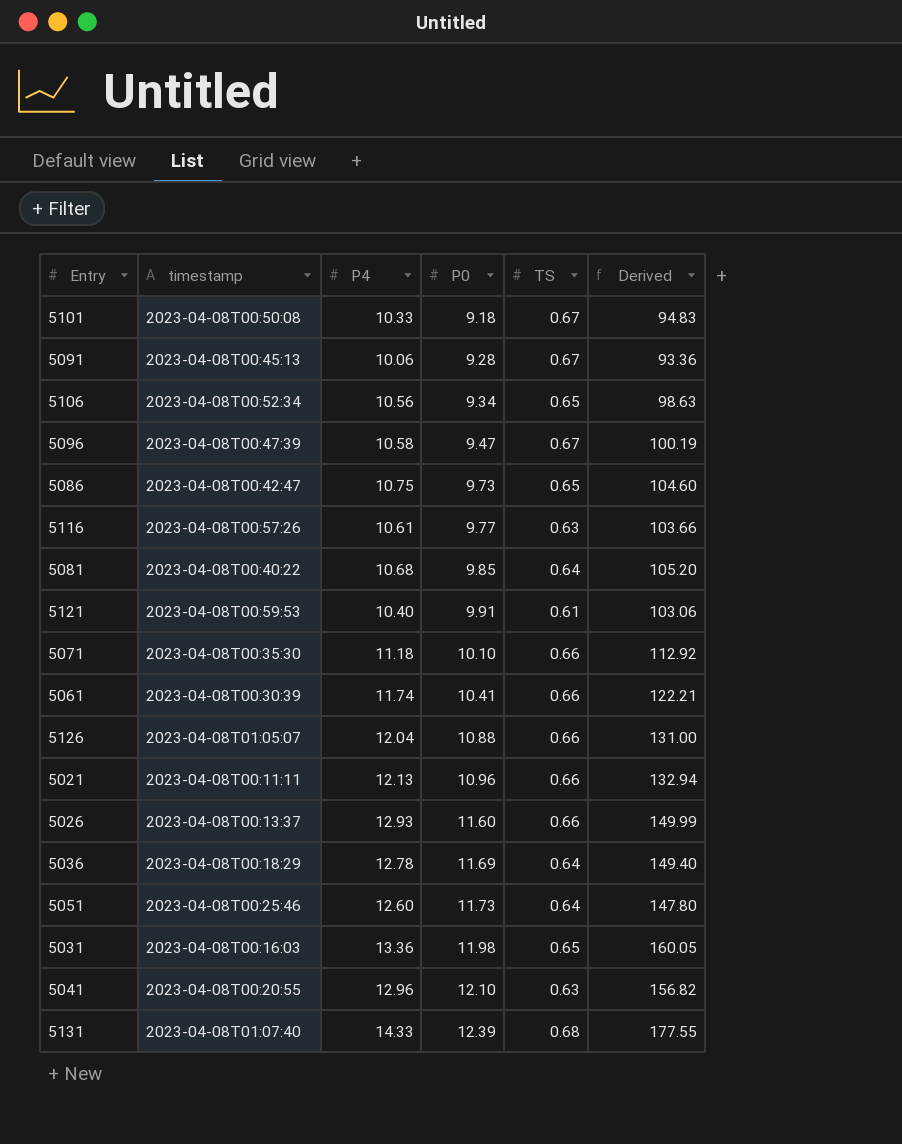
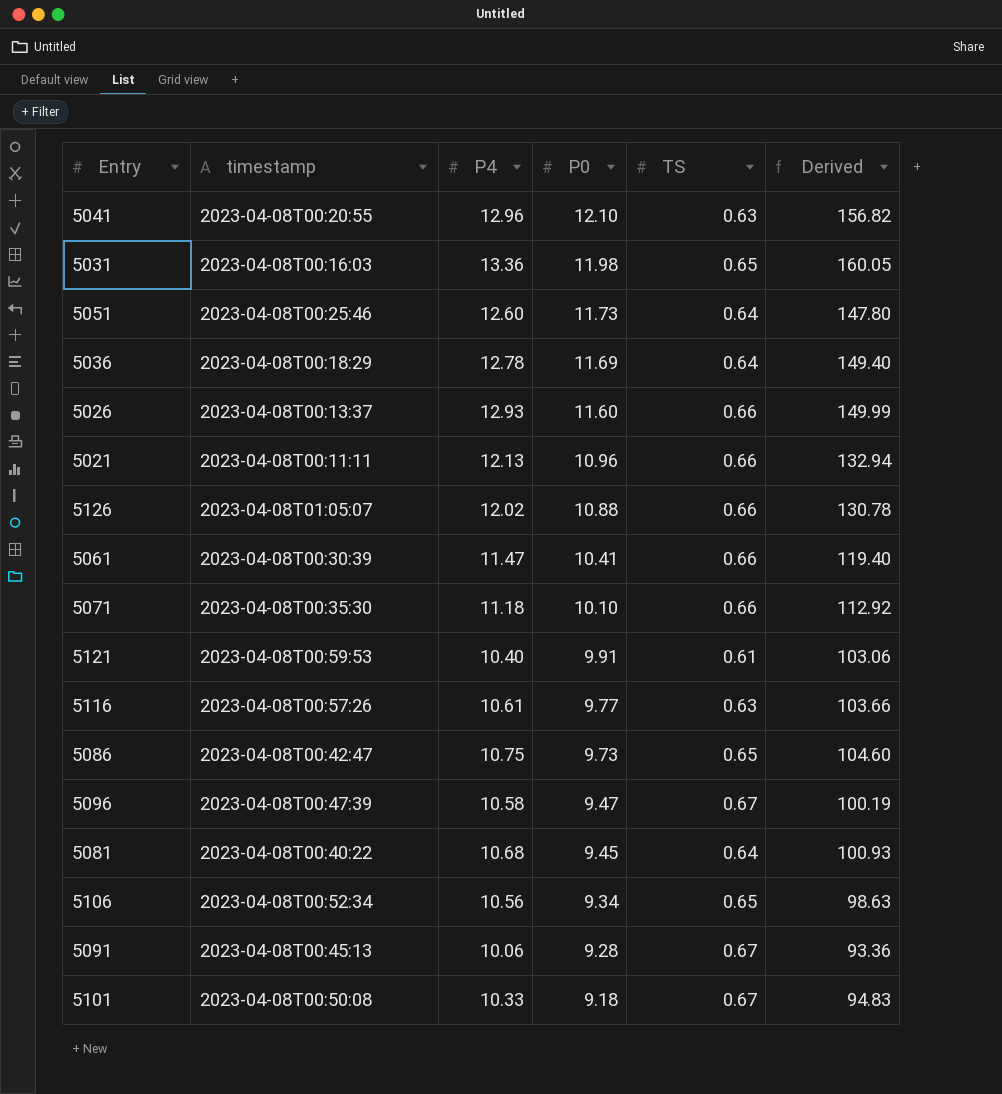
row order: P0 ascending -> P0 descending
row 5131: 2023-04-08T01:07:40 | 14.33 | 12.39 | 0.68 | 177.55 -> none
5126 | P4: 12.04 -> 12.02
5126 | Derived: 131.00 -> 130.78
5061 | P4: 11.74 -> 11.47
5061 | Derived: 122.21 -> 119.40
5081 | P0: 9.85 -> 9.45
5081 | Derived: 105.20 -> 100.93

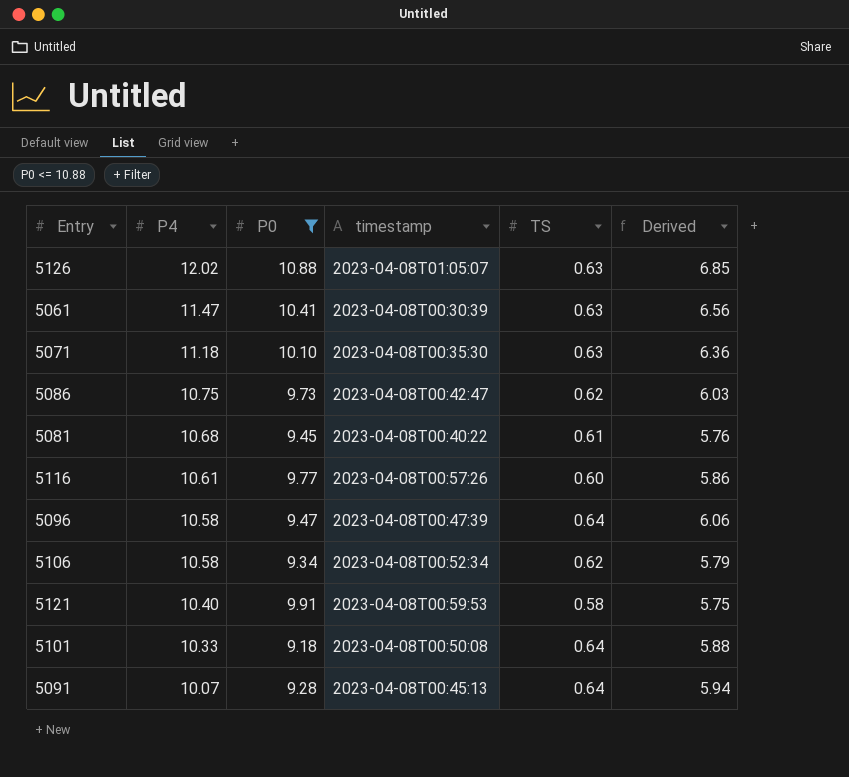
filter: none -> P0 <= 10.88
row order: P0 descending -> P4 descending
column timestamp | position: 2 -> 4
column Derived | formula: [P4] * [P0] -> [P0] * [TS]
5126 | TS: 0.66 -> 0.63
5061 | TS: 0.66 -> 0.63
5071 | TS: 0.66 -> 0.63
5086 | TS: 0.65 -> 0.62
5081 | TS: 0.64 -> 0.61
5116 | TS: 0.63 -> 0.60
5096 | TS: 0.67 -> 0.64
5106 | P4: 10.56 -> 10.58
5106 | TS: 0.65 -> 0.62
5121 | TS: 0.61 -> 0.58
5101 | TS: 0.67 -> 0.64
5091 | P4: 10.06 -> 10.07
5091 | TS: 0.67 -> 0.64

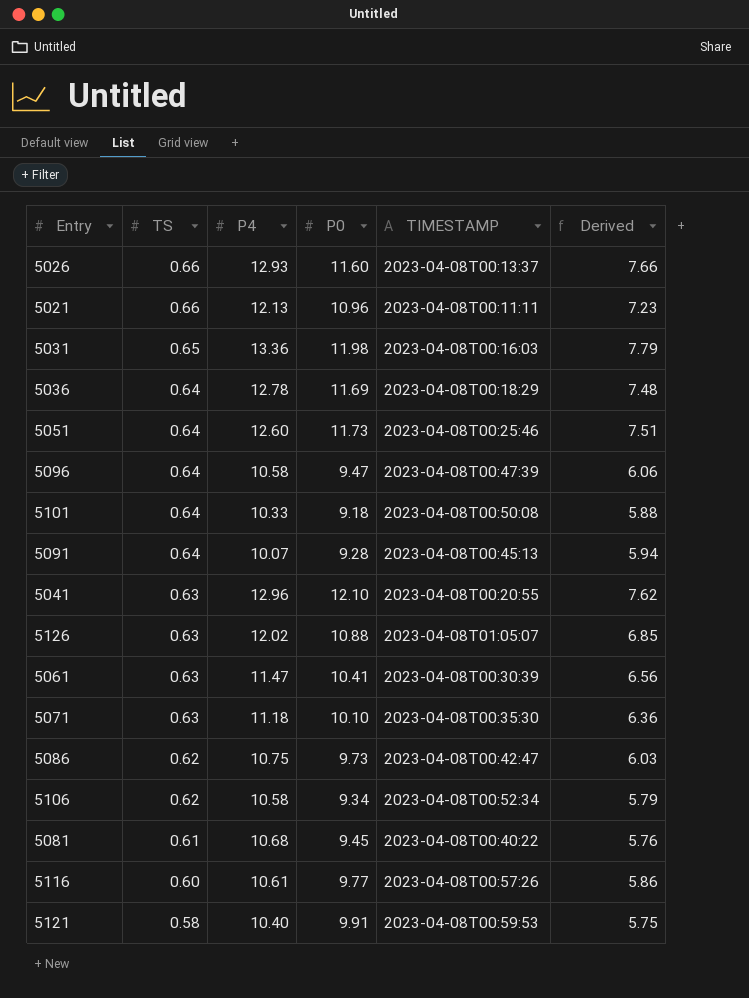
filter: P0 <= 10.88 -> none
row order: P4 descending -> TS descending
column TS | position: 5 -> 2
column name: timestamp -> TIMESTAMP

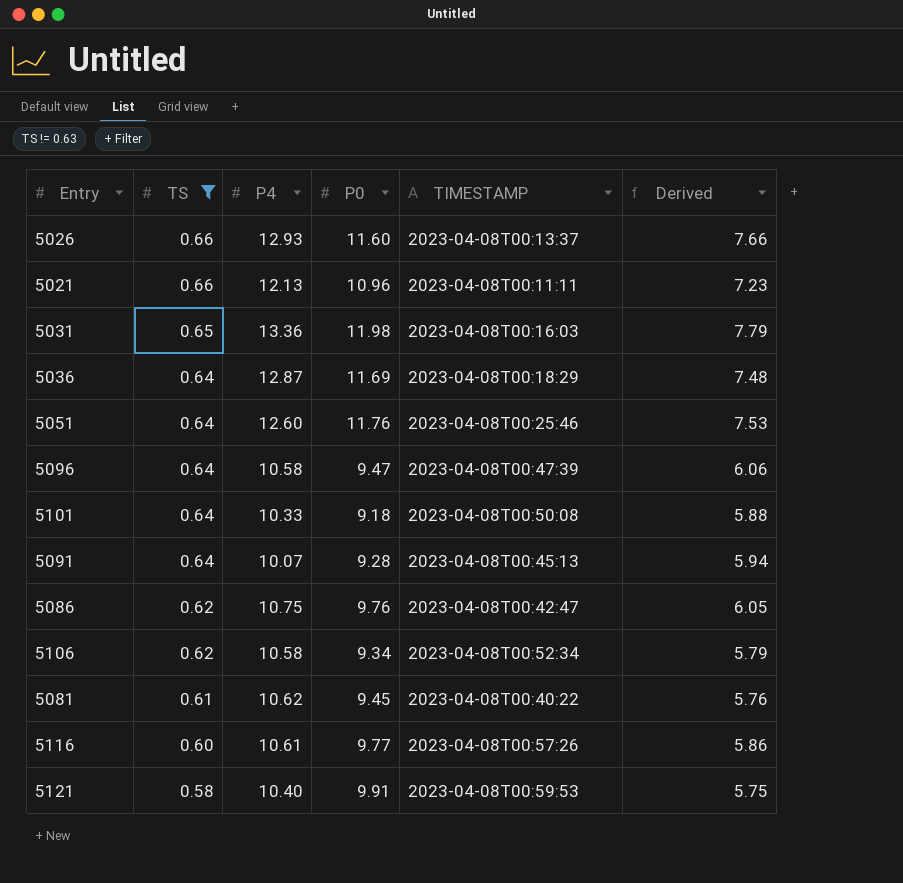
filter: none -> TS != 0.63
5036 | P4: 12.78 -> 12.87
5051 | P0: 11.73 -> 11.76
5051 | Derived: 7.51 -> 7.53
5086 | P0: 9.73 -> 9.76
5086 | Derived: 6.03 -> 6.05
5081 | P4: 10.68 -> 10.62

